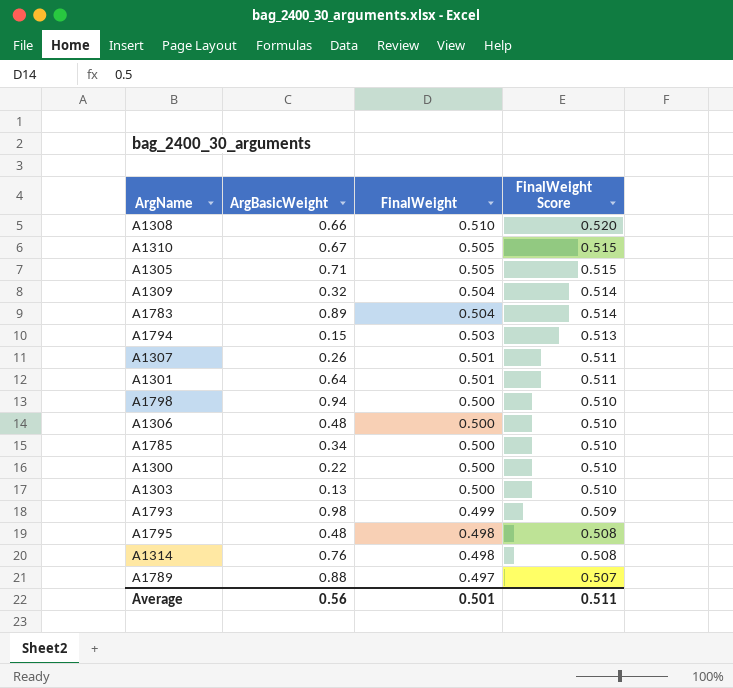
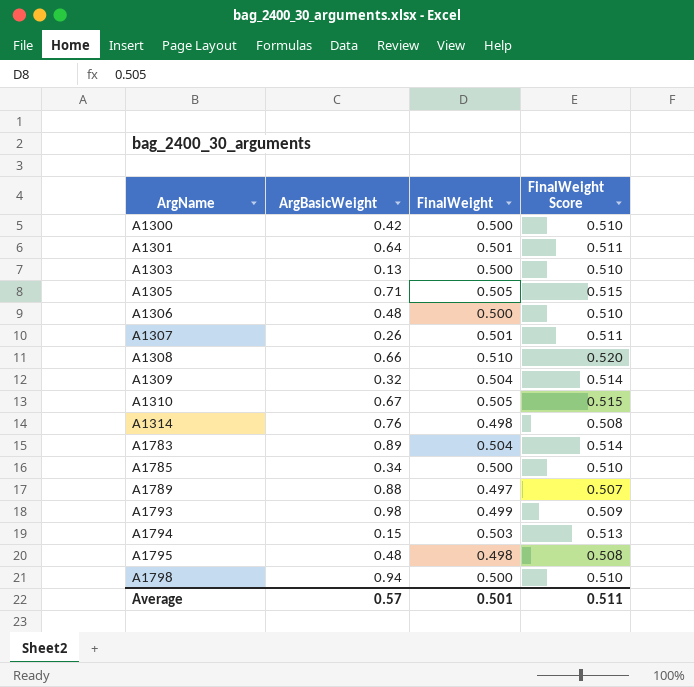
row order: FinalWeight descending -> ArgName ascending
A1300 | ArgBasicWeight: 0.22 -> 0.42
Average | ArgBasicWeight: 0.56 -> 0.57

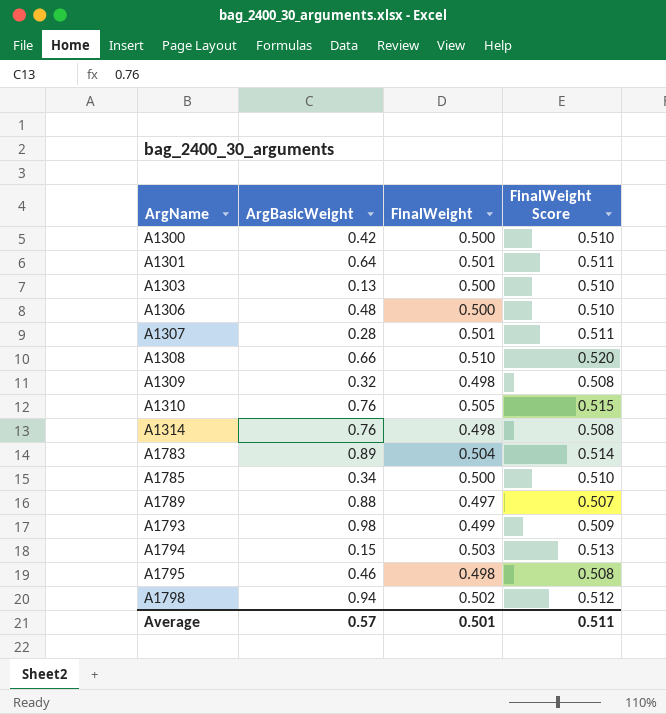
row A1305: 0.71 | 0.505 | 0.515 -> none
A1307 | ArgBasicWeight: 0.26 -> 0.28
A1309 | FinalWeight: 0.504 -> 0.498
A1309 | FinalWeight Score: 0.514 -> 0.508
A1310 | ArgBasicWeight: 0.67 -> 0.76
A1795 | ArgBasicWeight: 0.48 -> 0.46
A1798 | FinalWeight: 0.500 -> 0.502
A1798 | FinalWeight Score: 0.510 -> 0.512

